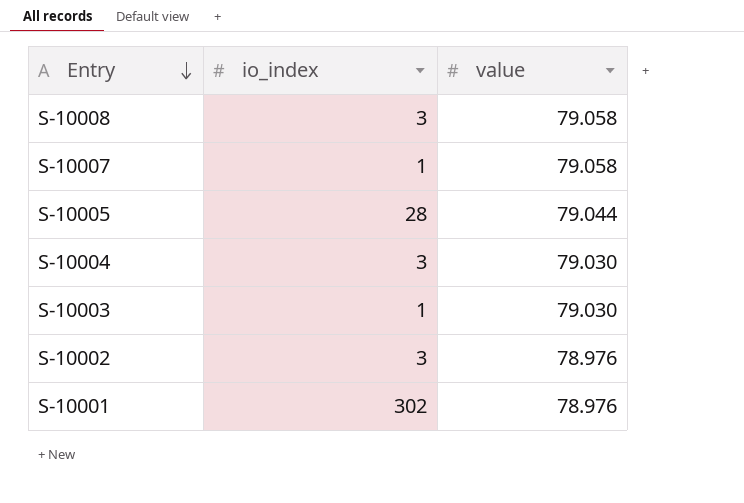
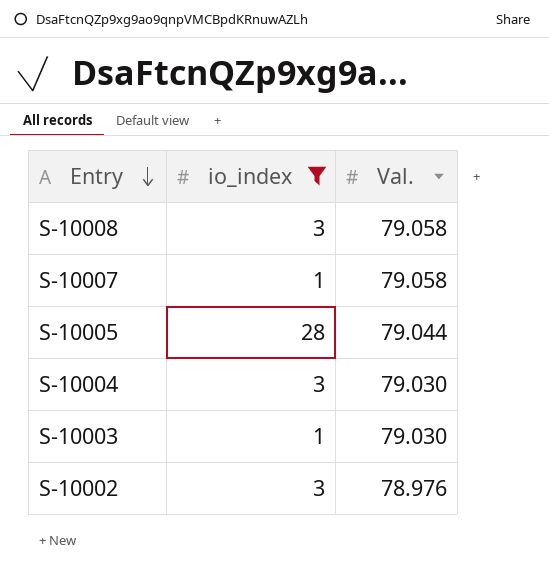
filter: none -> io_index != 302
column name: value -> Val.

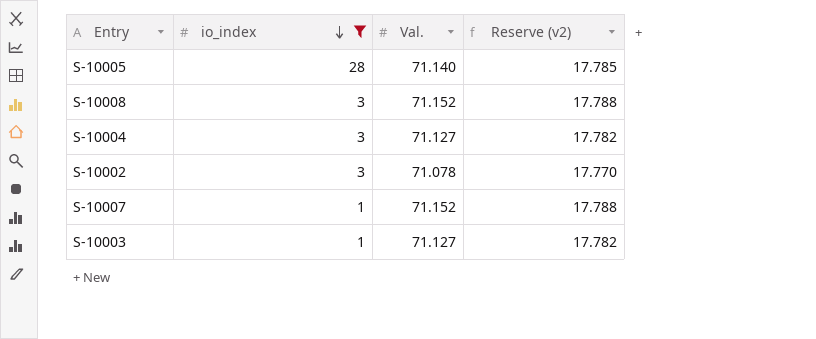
row order: Entry descending -> io_index descending
column Reserve (v2) | formula: none -> [Val.] * 0.25
S-10005 | Val.: 79.044 -> 71.140
S-10008 | Val.: 79.058 -> 71.152
S-10004 | Val.: 79.030 -> 71.127
S-10002 | Val.: 78.976 -> 71.078
S-10007 | Val.: 79.058 -> 71.152
S-10003 | Val.: 79.030 -> 71.127

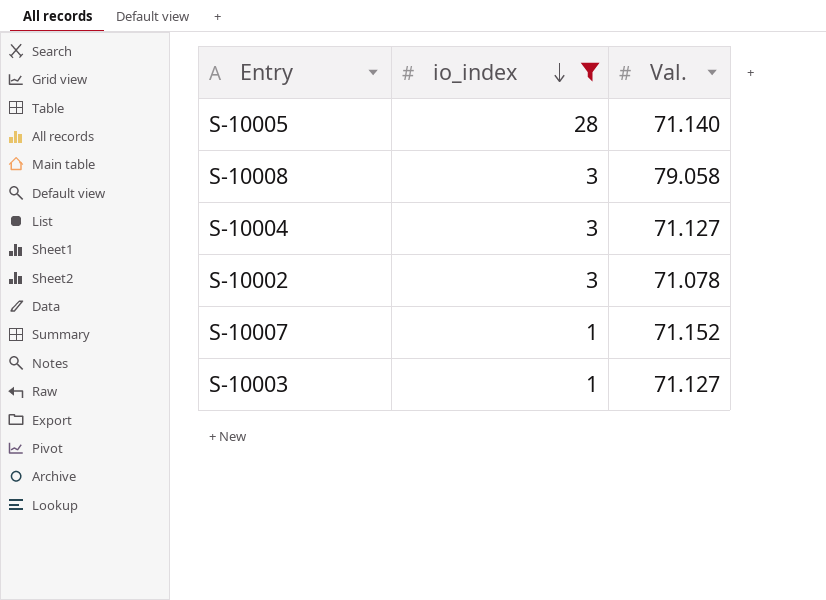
column Reserve (v2) | formula: [Val.] * 0.25 -> none
S-10008 | Val.: 71.152 -> 79.058

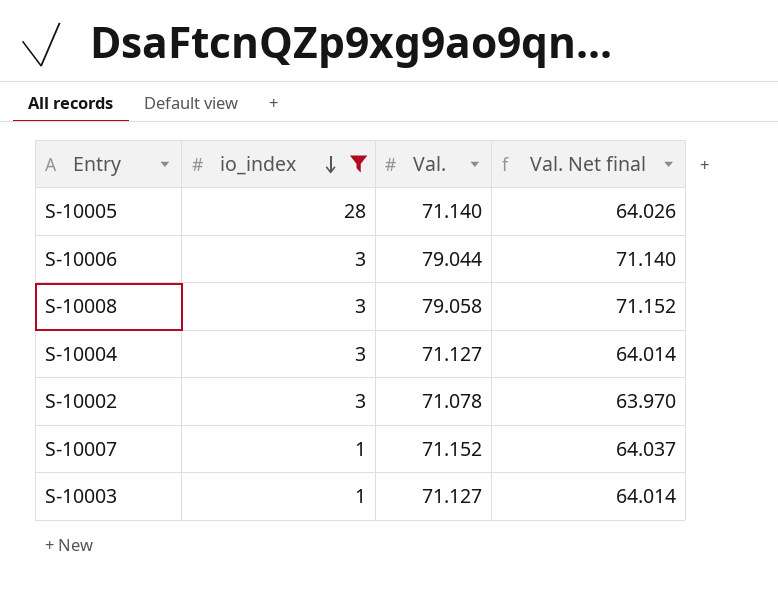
column Val. Net final | formula: none -> [Val.] * 0.9
row S-10006: none -> 3 | 79.044 | 71.140

